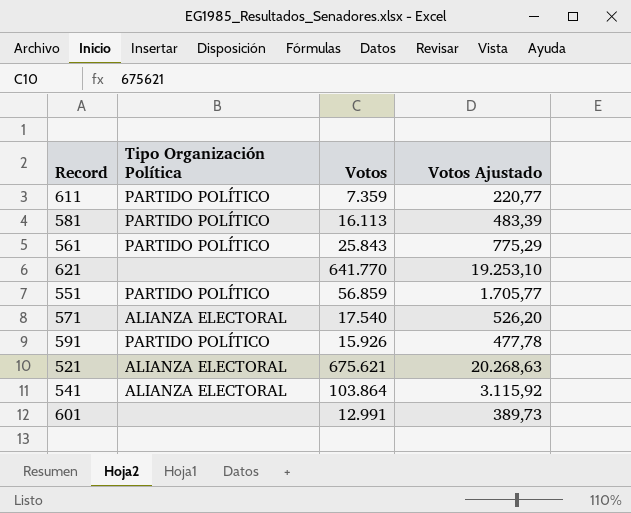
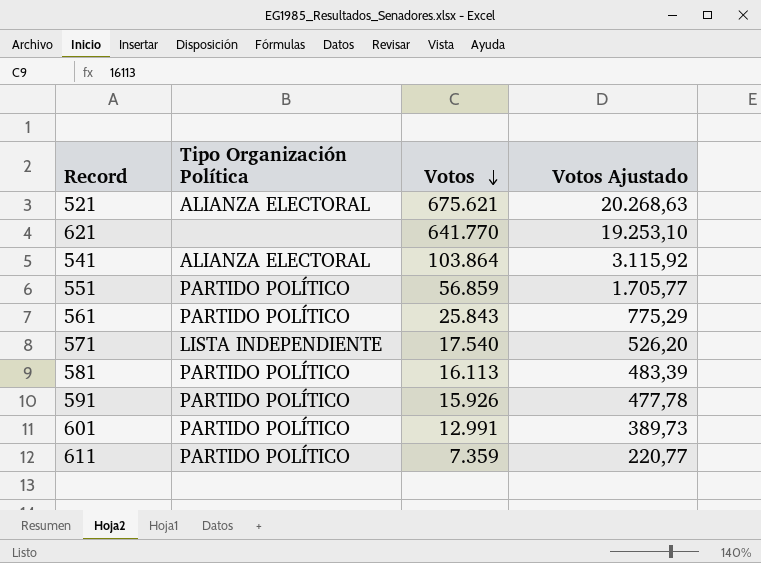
row order: none -> Votos descending
571 | Tipo Organización Política: ALIANZA ELECTORAL -> LISTA INDEPENDIENTE
601 | Tipo Organización Política: none -> PARTIDO POLÍTICO

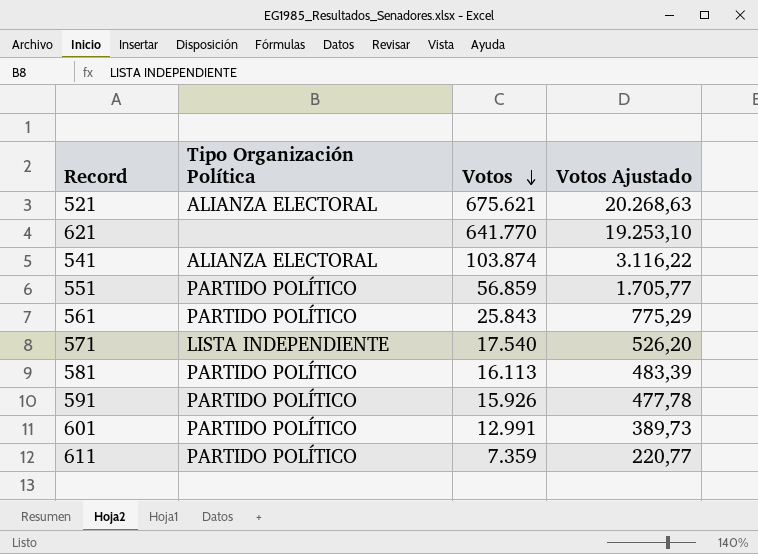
541 | Votos: 103.864 -> 103.874
541 | Votos Ajustado: 3.115,92 -> 3.116,22

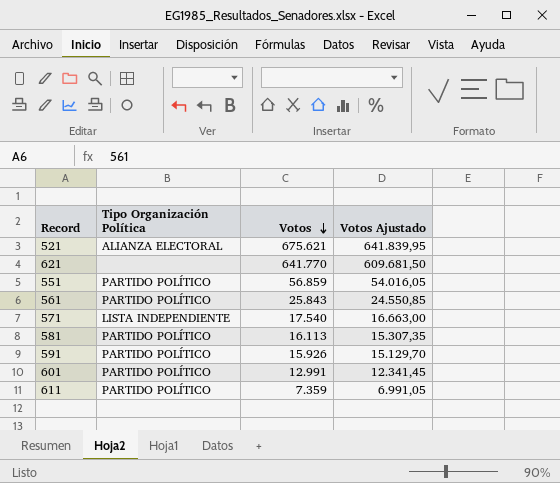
column Votos Ajustado | formula: [Votos] * 0,03 -> [Votos] * 0,95
row 541: ALIANZA ELECTORAL | 103.874 | 3.116,22 -> none

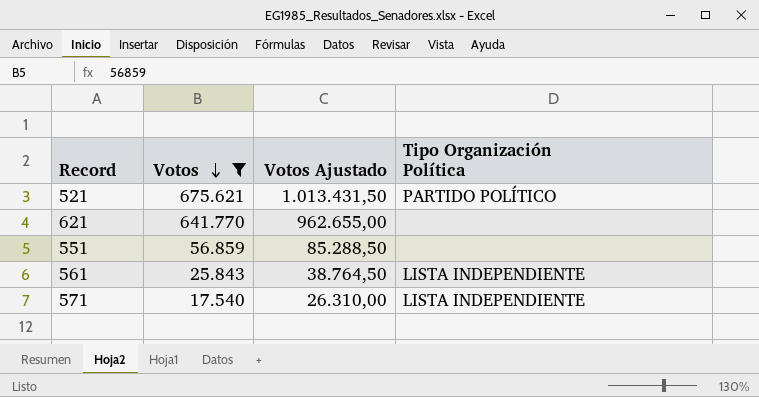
filter: none -> Votos >= 17.540
column Votos Ajustado | formula: [Votos] * 0,95 -> [Votos] * 1,5
column Tipo Organización Política | position: 2 -> 4
521 | Tipo Organización Política: ALIANZA ELECTORAL -> PARTIDO POLÍTICO
551 | Tipo Organización Política: PARTIDO POLÍTICO -> none
561 | Tipo Organización Política: PARTIDO POLÍTICO -> LISTA INDEPENDIENTE

